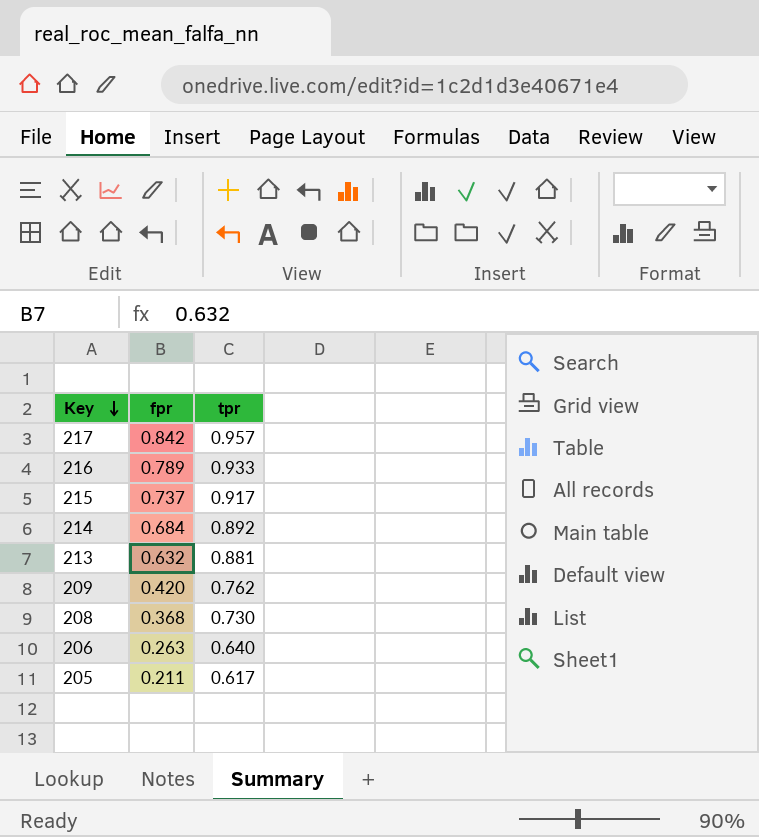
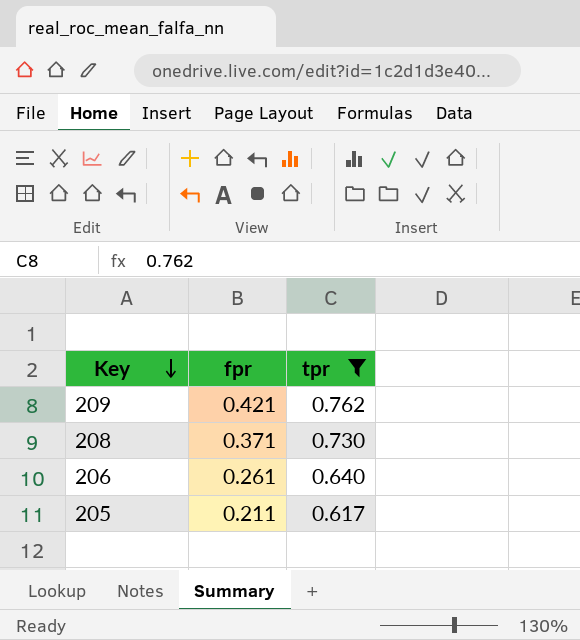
filter: none -> tpr <= 0.762
209 | fpr: 0.420 -> 0.421
208 | fpr: 0.368 -> 0.371
206 | fpr: 0.263 -> 0.261

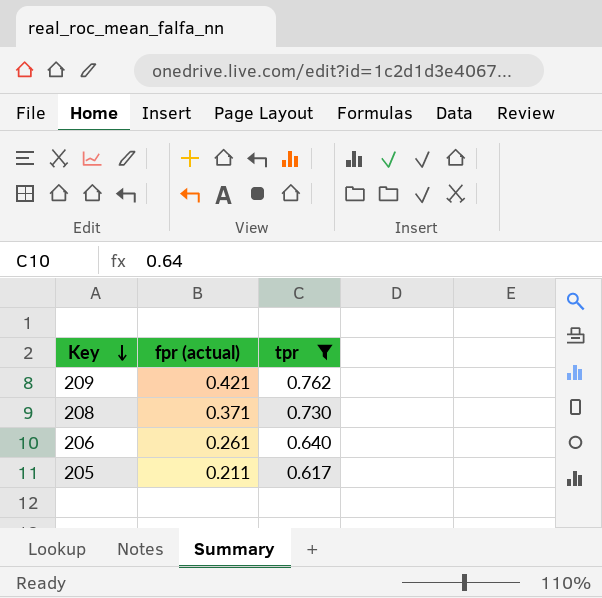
column name: fpr -> fpr (actual)

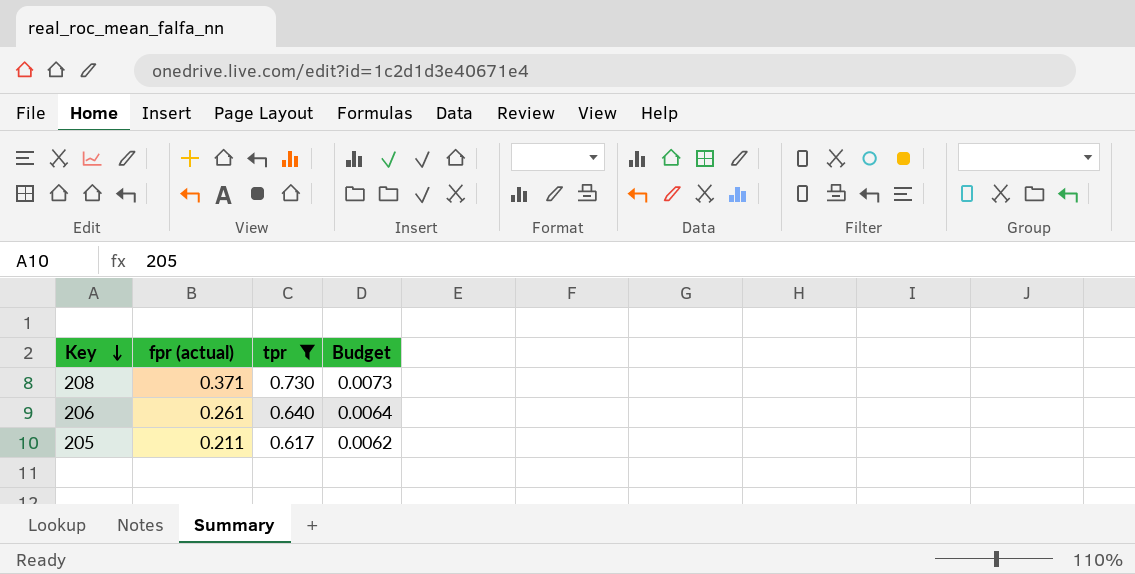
column Budget | formula: none -> [tpr] * 0.01
row 209: 0.421 | 0.762 -> none

